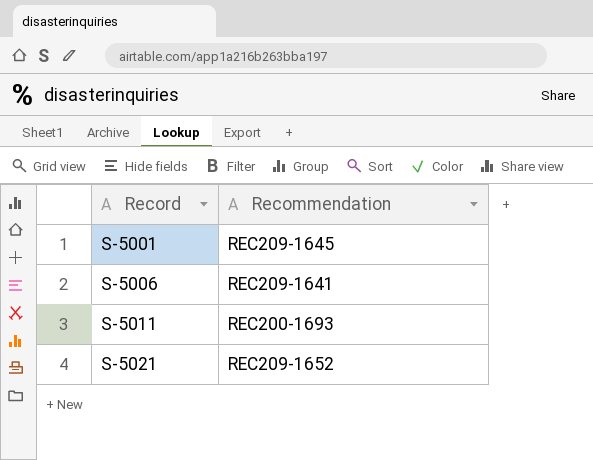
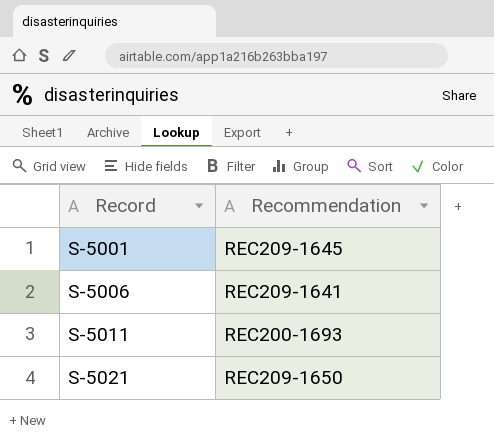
S-5021 | Recommendation: REC209-1652 -> REC209-1650

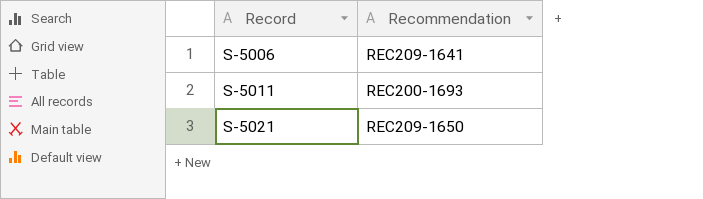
row S-5001: REC209-1645 -> none

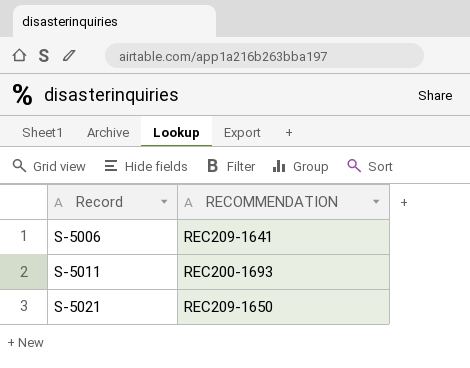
column name: Recommendation -> RECOMMENDATION

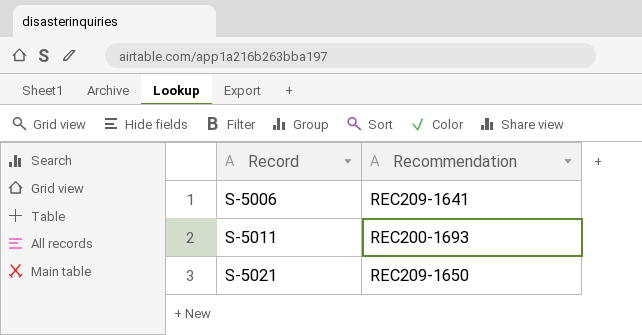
column name: RECOMMENDATION -> Recommendation

